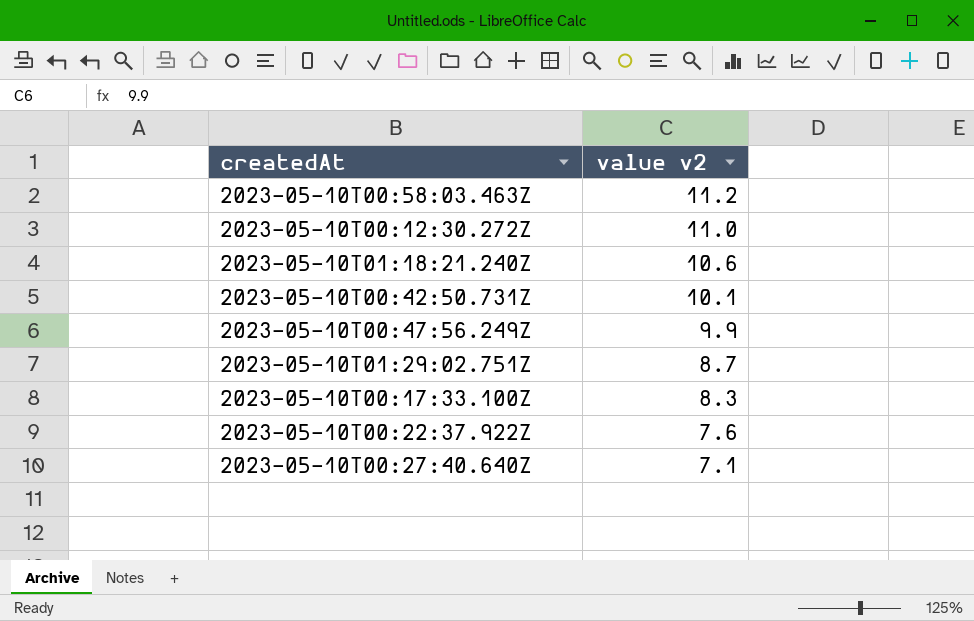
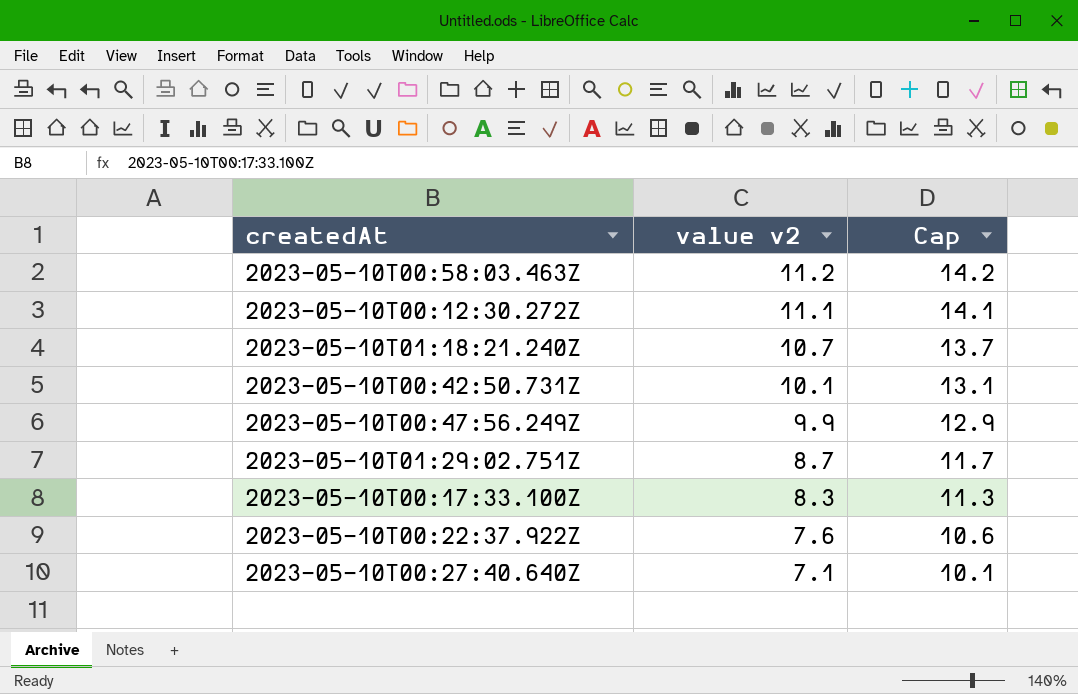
column Cap | formula: none -> [value v2] + 3
2023-05-10T00:12:30.272Z | value v2: 11.0 -> 11.1
2023-05-10T01:18:21.240Z | value v2: 10.6 -> 10.7

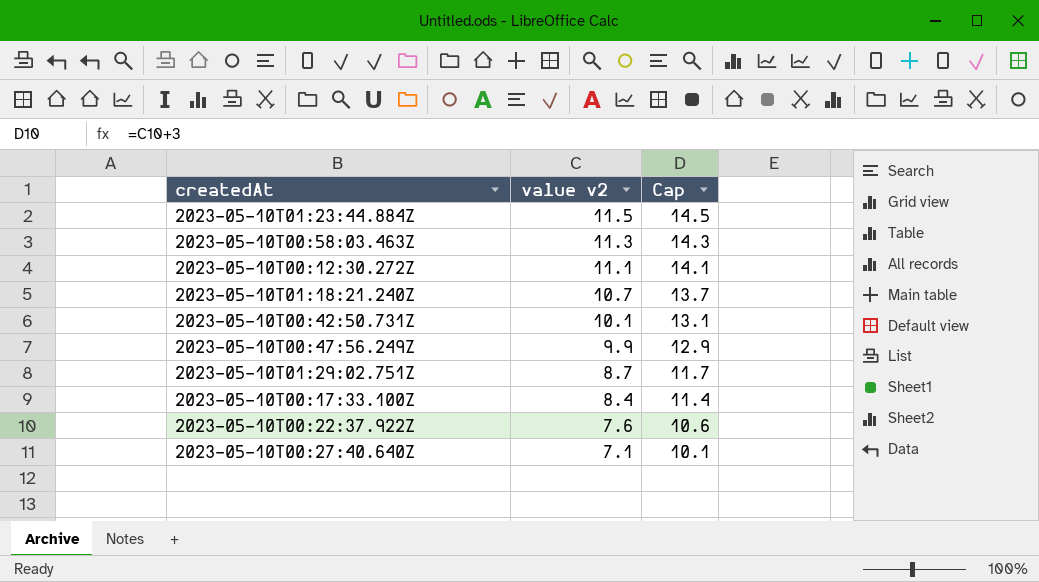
row 2023-05-10T01:23:44.884Z: none -> 11.5 | 14.5
2023-05-10T00:58:03.463Z | value v2: 11.2 -> 11.3
2023-05-10T00:58:03.463Z | Cap: 14.2 -> 14.3
2023-05-10T00:17:33.100Z | value v2: 8.3 -> 8.4
2023-05-10T00:17:33.100Z | Cap: 11.3 -> 11.4

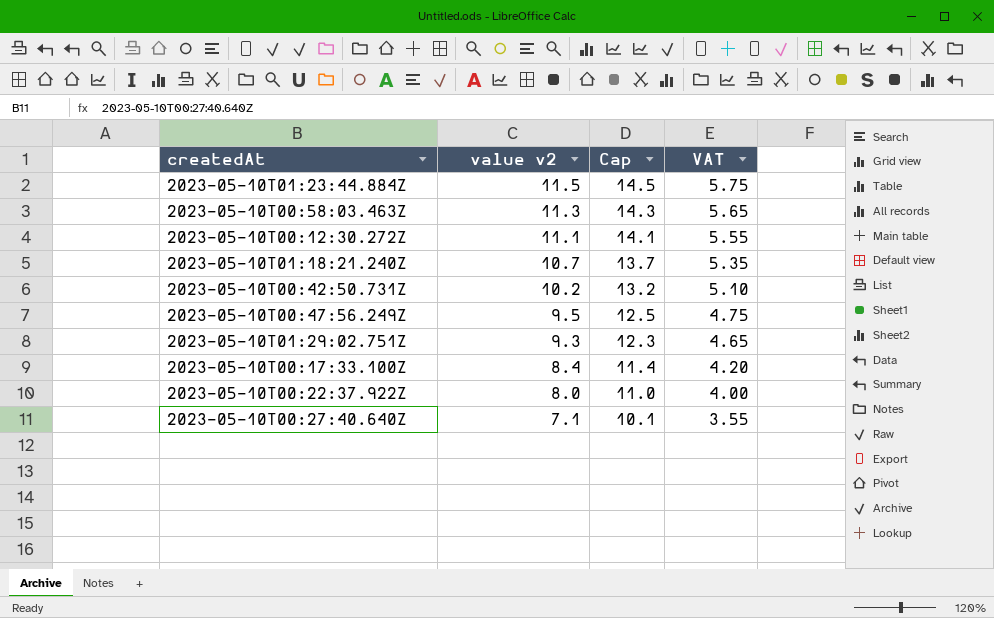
column VAT | formula: none -> [value v2] * 0.5
2023-05-10T00:42:50.731Z | value v2: 10.1 -> 10.2
2023-05-10T00:42:50.731Z | Cap: 13.1 -> 13.2
2023-05-10T00:47:56.249Z | value v2: 9.9 -> 9.5
2023-05-10T00:47:56.249Z | Cap: 12.9 -> 12.5
2023-05-10T01:29:02.751Z | value v2: 8.7 -> 9.3
2023-05-10T01:29:02.751Z | Cap: 11.7 -> 12.3
2023-05-10T00:22:37.922Z | value v2: 7.6 -> 8.0
2023-05-10T00:22:37.922Z | Cap: 10.6 -> 11.0

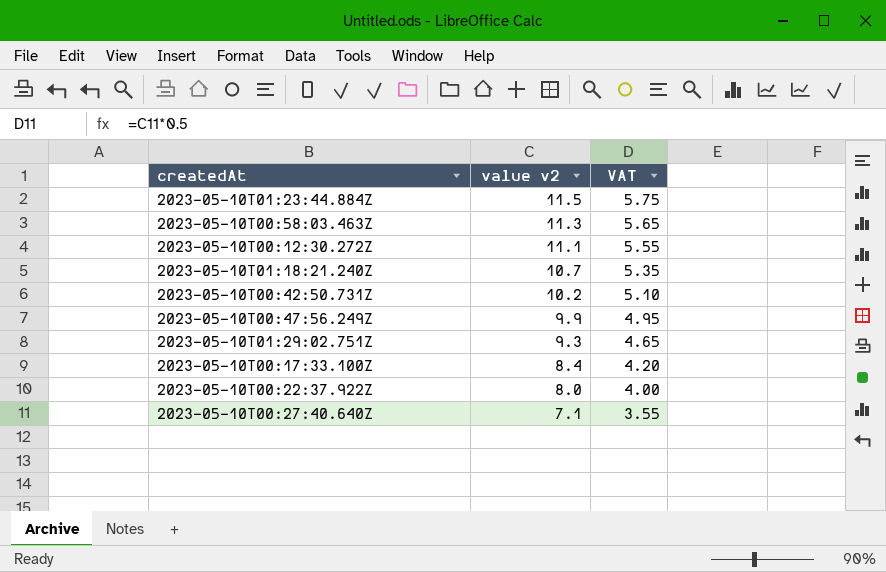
column Cap | formula: [value v2] + 3 -> none
2023-05-10T00:47:56.249Z | value v2: 9.5 -> 9.9
2023-05-10T00:47:56.249Z | VAT: 4.75 -> 4.95

